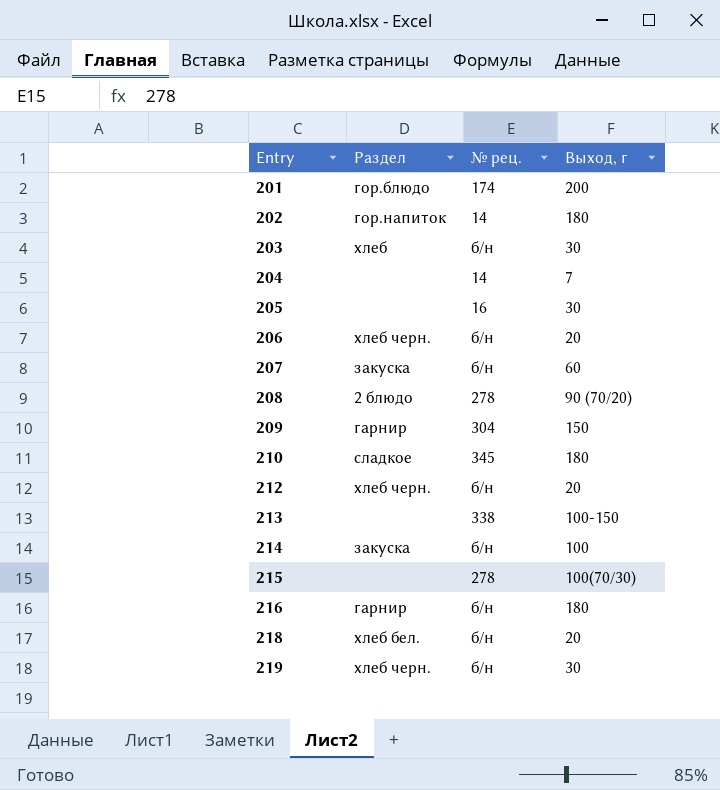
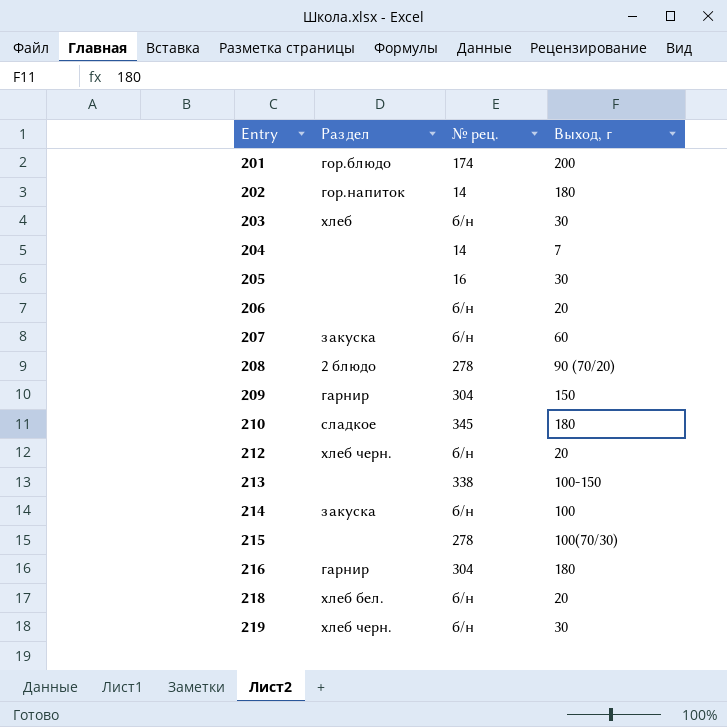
206 | Раздел: хлеб черн. -> none
216 | № рец.: б/н -> 304

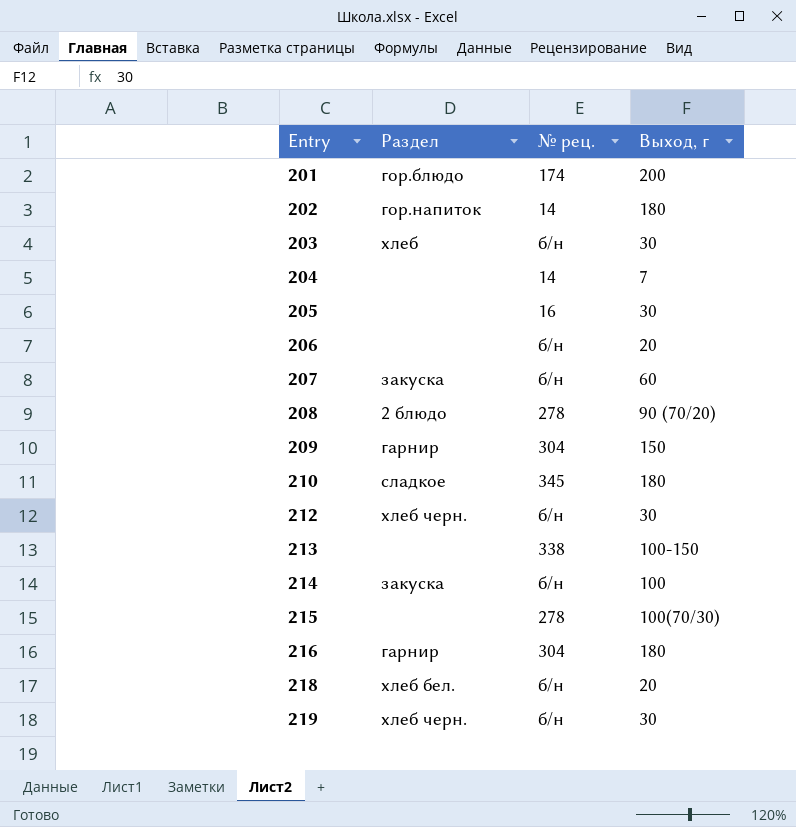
212 | Выход, г: 20 -> 30

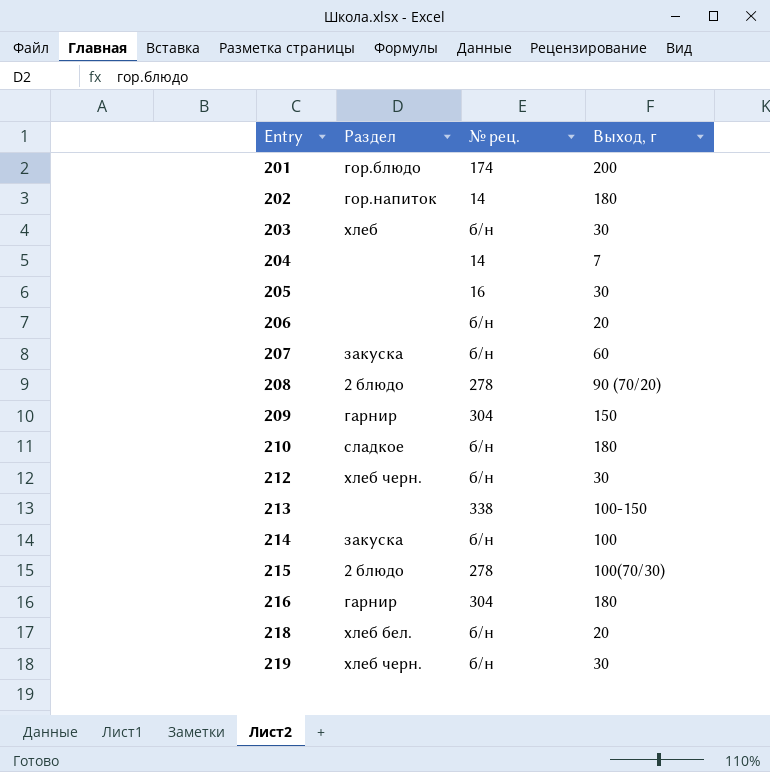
210 | № рец.: 345 -> б/н
215 | Раздел: none -> 2 блюдо

